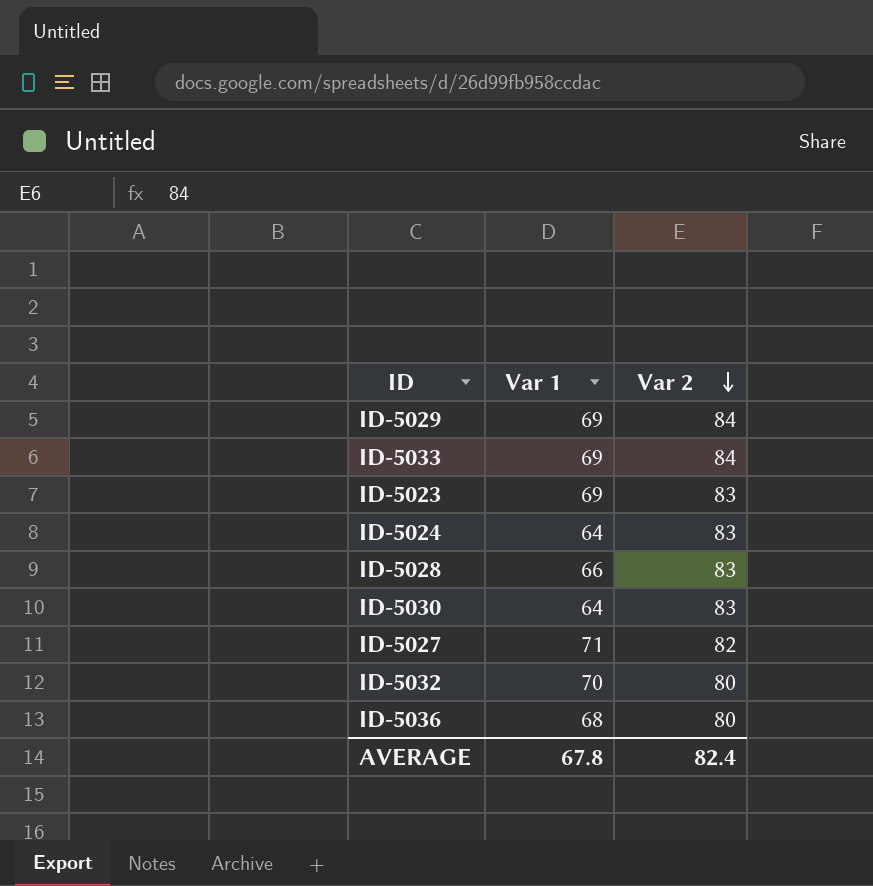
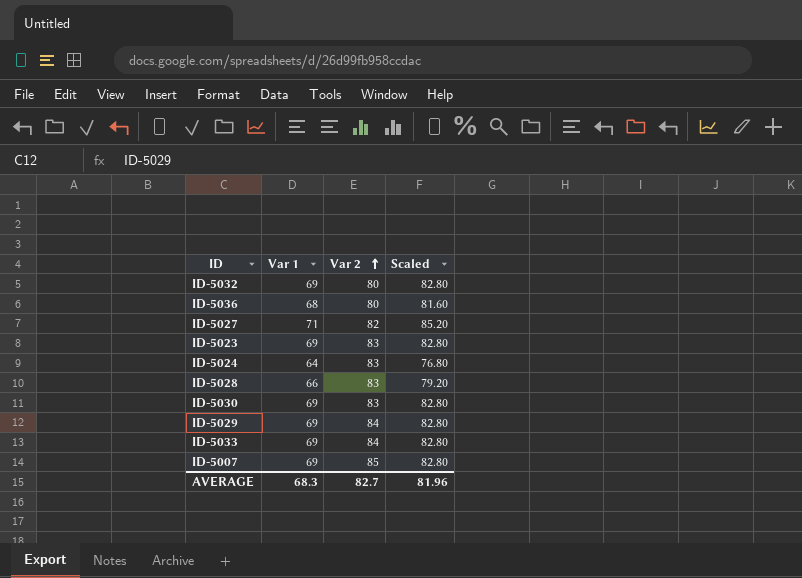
row order: Var 2 descending -> Var 2 ascending
column Scaled | formula: none -> [Var 1] * 1.2
ID-5032 | Var 1: 70 -> 69
ID-5030 | Var 1: 64 -> 69
row ID-5007: none -> 69 | 85 | 82.80
AVERAGE | Var 1: 67.8 -> 68.3
AVERAGE | Var 2: 82.4 -> 82.7

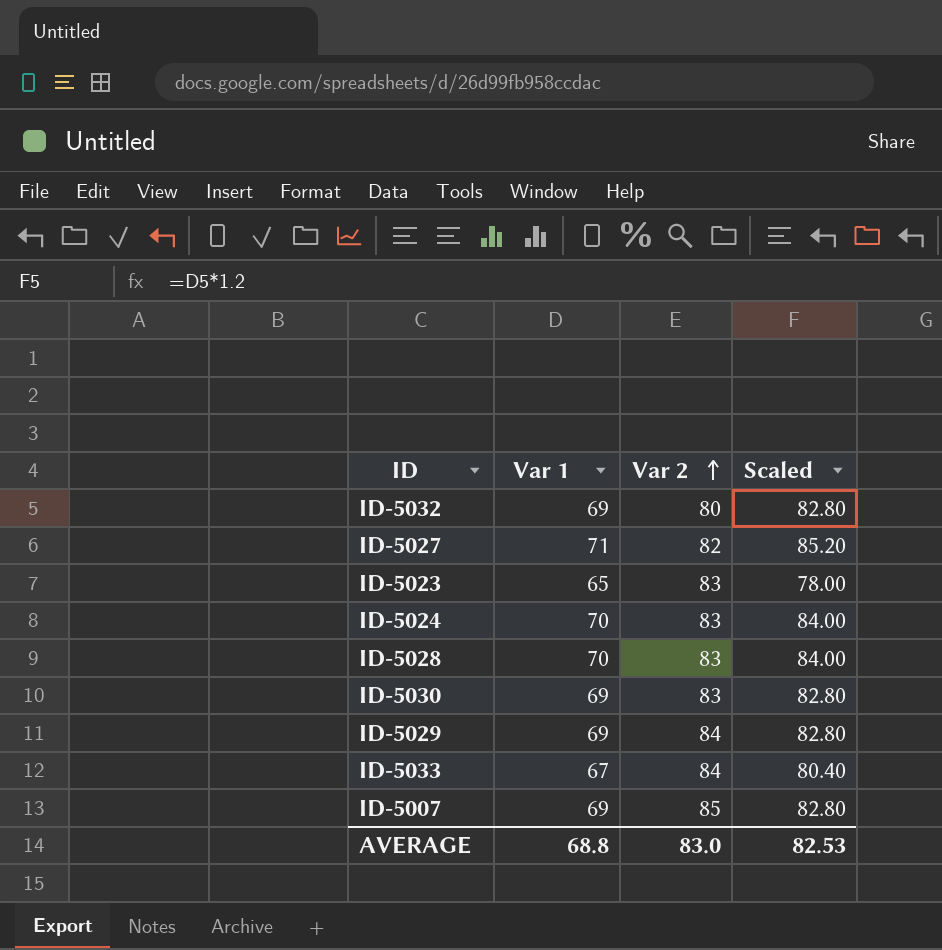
row ID-5036: 68 | 80 | 81.60 -> none
ID-5023 | Var 1: 69 -> 65
ID-5023 | Scaled: 82.80 -> 78.00
ID-5024 | Var 1: 64 -> 70
ID-5024 | Scaled: 76.80 -> 84.00
ID-5028 | Var 1: 66 -> 70
ID-5028 | Scaled: 79.20 -> 84.00
ID-5033 | Var 1: 69 -> 67
ID-5033 | Scaled: 82.80 -> 80.40
AVERAGE | Var 1: 68.3 -> 68.8
AVERAGE | Var 2: 82.7 -> 83.0
AVERAGE | Scaled: 81.96 -> 82.53

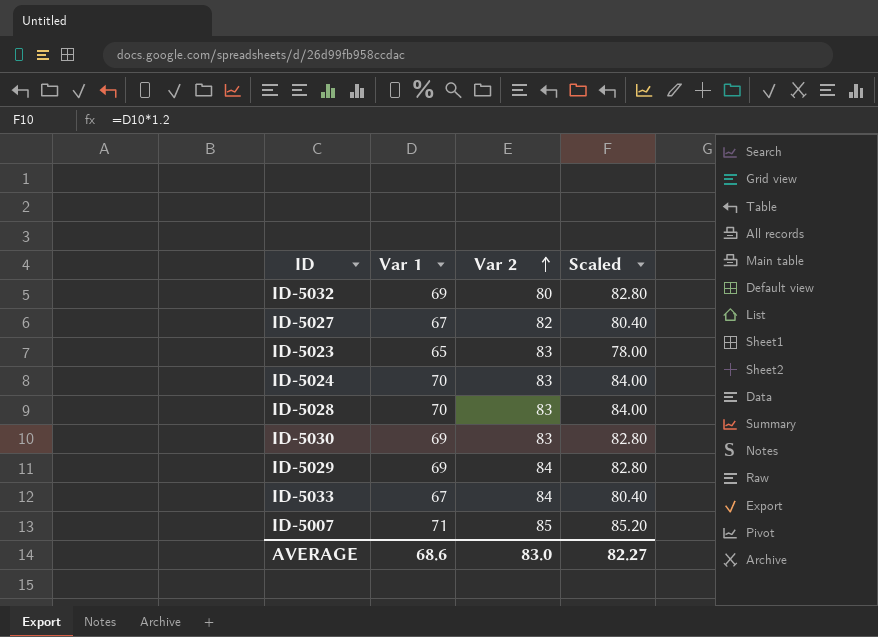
ID-5027 | Var 1: 71 -> 67
ID-5027 | Scaled: 85.20 -> 80.40
ID-5007 | Var 1: 69 -> 71
ID-5007 | Scaled: 82.80 -> 85.20
AVERAGE | Var 1: 68.8 -> 68.6
AVERAGE | Scaled: 82.53 -> 82.27

